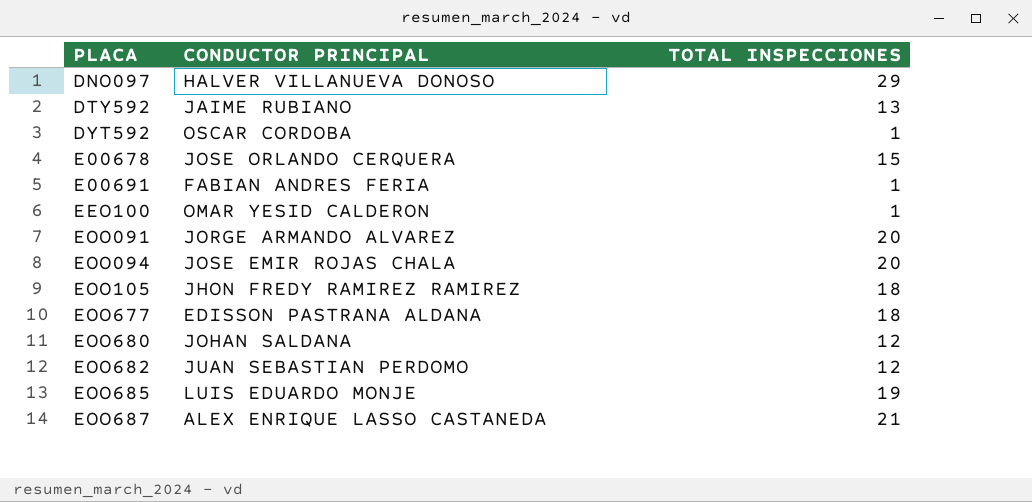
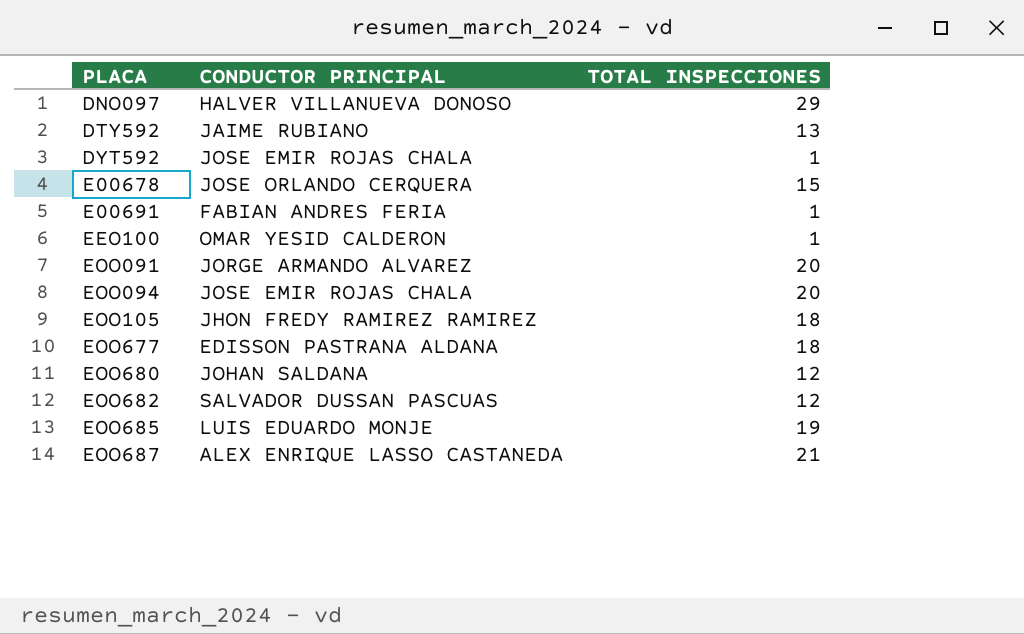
DYT592 | CONDUCTOR PRINCIPAL: OSCAR CORDOBA -> JOSE EMIR ROJAS CHALA
EOO682 | CONDUCTOR PRINCIPAL: JUAN SEBASTIAN PERDOMO -> SALVADOR DUSSAN PASCUAS

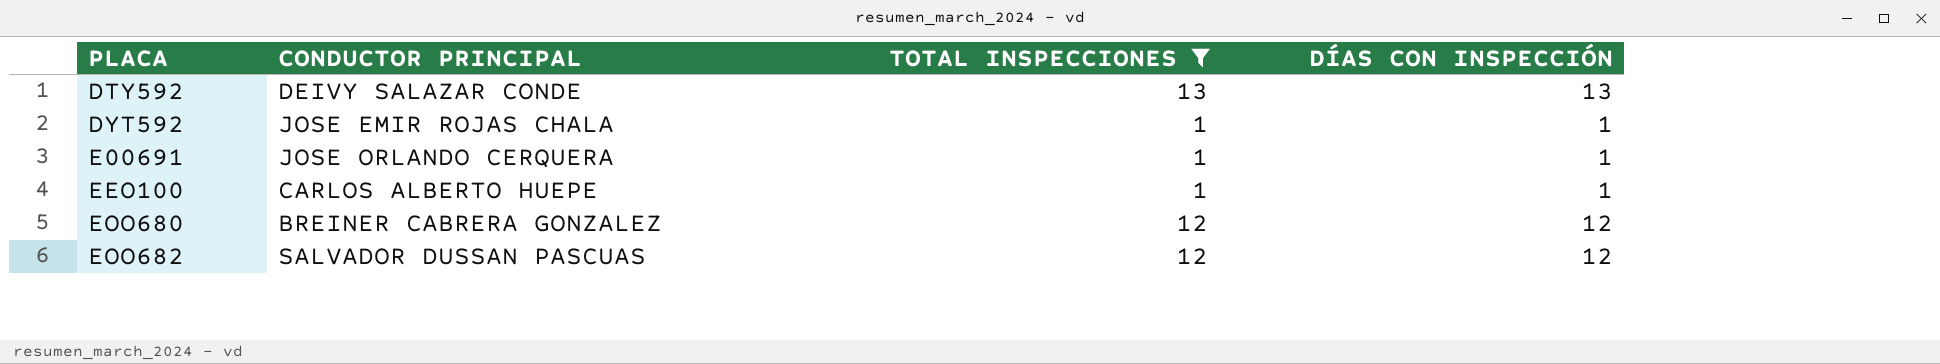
filter: none -> TOTAL INSPECCIONES <= 13
column DÍAS CON INSPECCIÓN | position: none -> 4
DTY592 | CONDUCTOR PRINCIPAL: JAIME RUBIANO -> DEIVY SALAZAR CONDE
E00691 | CONDUCTOR PRINCIPAL: FABIAN ANDRES FERIA -> JOSE ORLANDO CERQUERA
EEO100 | CONDUCTOR PRINCIPAL: OMAR YESID CALDERON -> CARLOS ALBERTO HUEPE
EOO680 | CONDUCTOR PRINCIPAL: JOHAN SALDANA -> BREINER CABRERA GONZALEZ

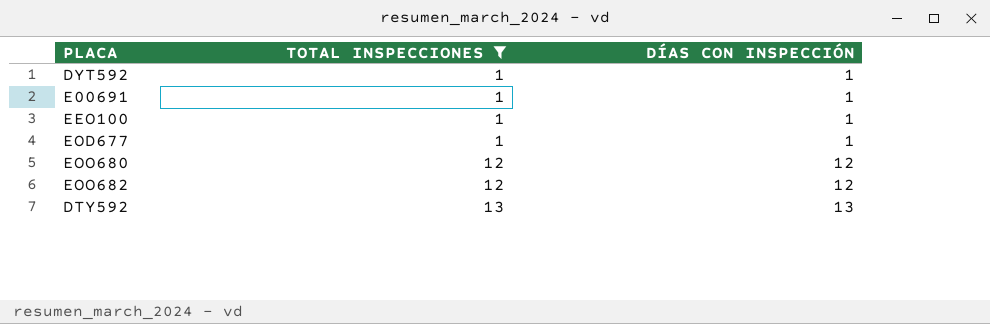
row order: PLACA ascending -> TOTAL INSPECCIONES ascending
column CONDUCTOR PRINCIPAL | position: 2 -> none
row EOD677: none -> 1 | 1

